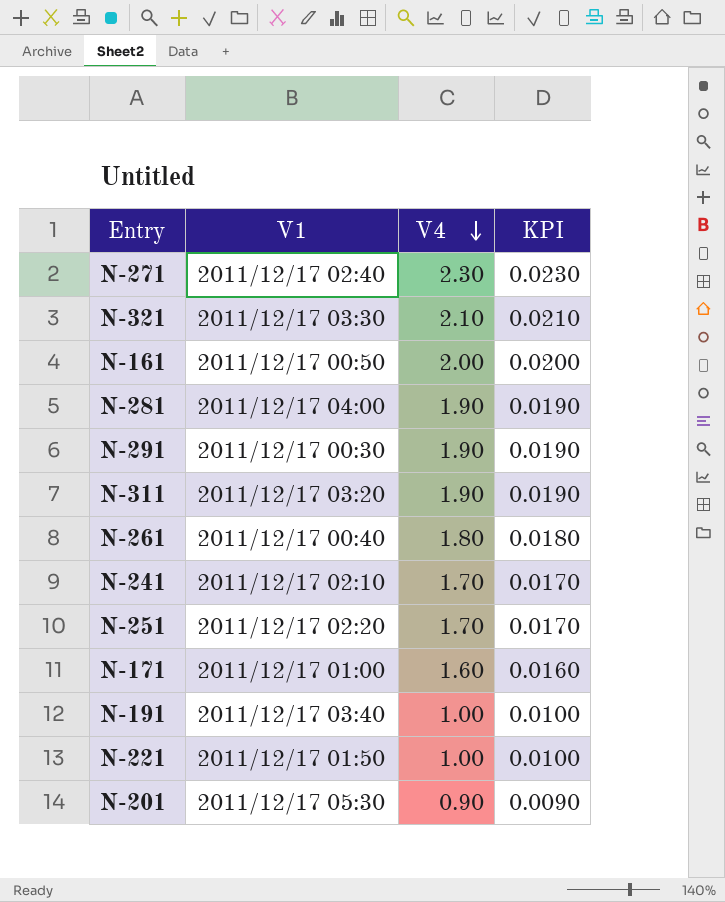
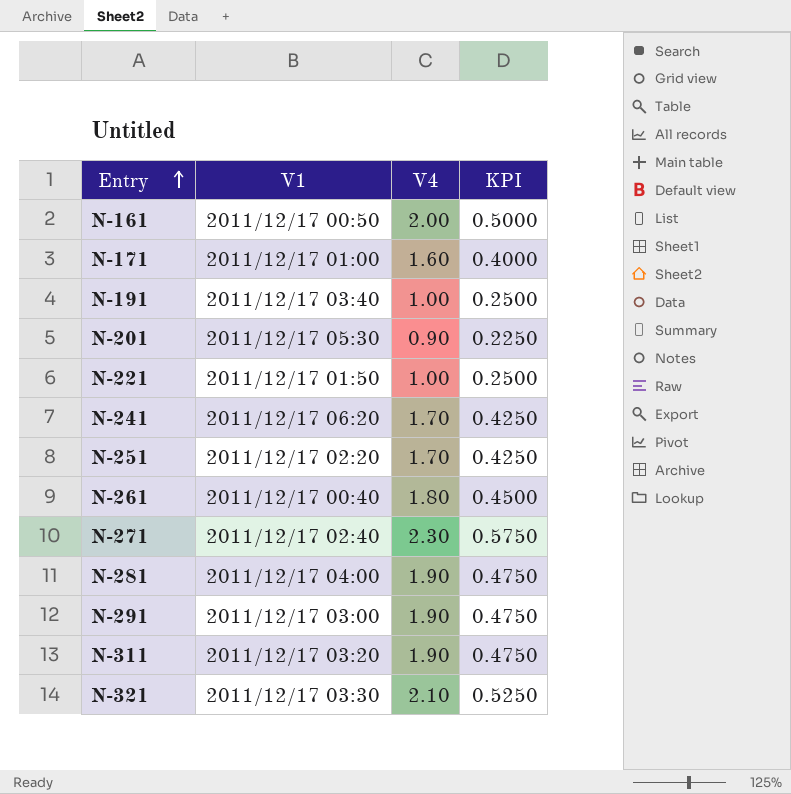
row order: V4 descending -> Entry ascending
column KPI | formula: [V4] * 0.01 -> [V4] * 0.25
N-241 | V1: 2011/12/17 02:10 -> 2011/12/17 06:20
N-291 | V1: 2011/12/17 00:30 -> 2011/12/17 03:00

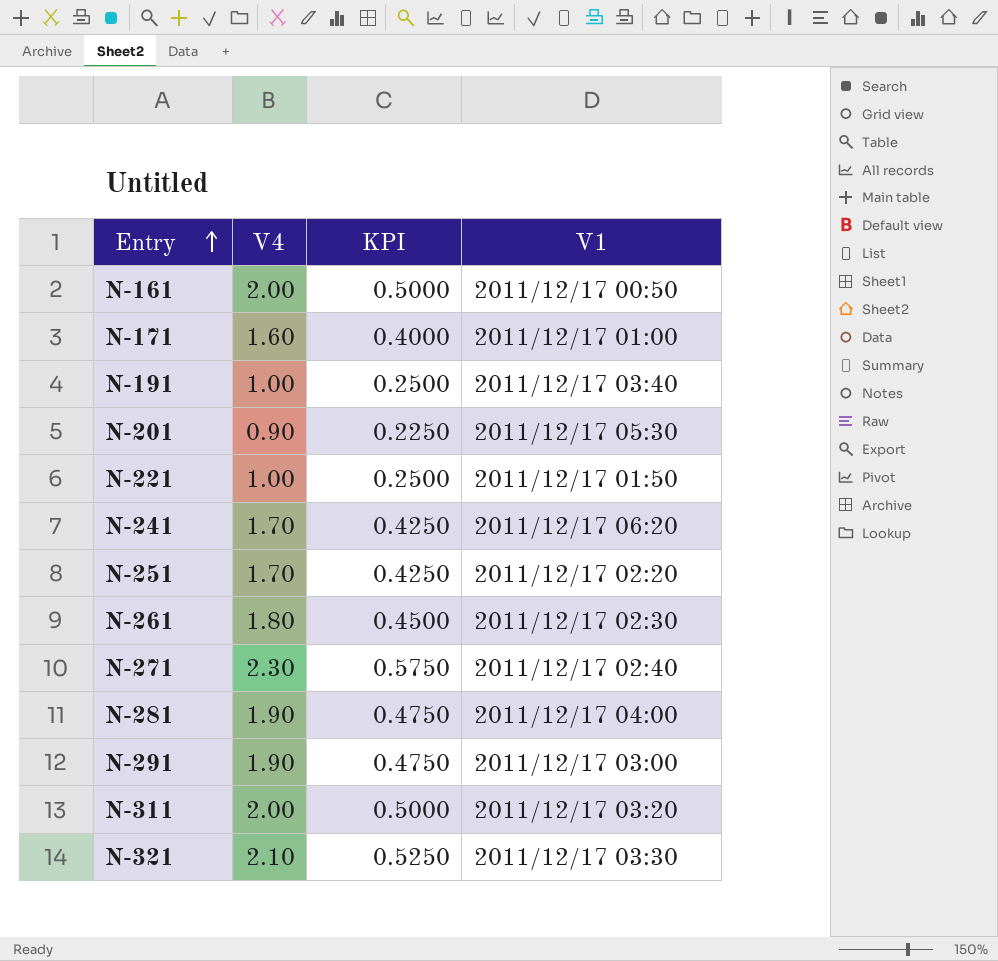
column V1 | position: 2 -> 4
N-261 | V1: 2011/12/17 00:40 -> 2011/12/17 02:30
N-311 | V4: 1.90 -> 2.00
N-311 | KPI: 0.4750 -> 0.5000

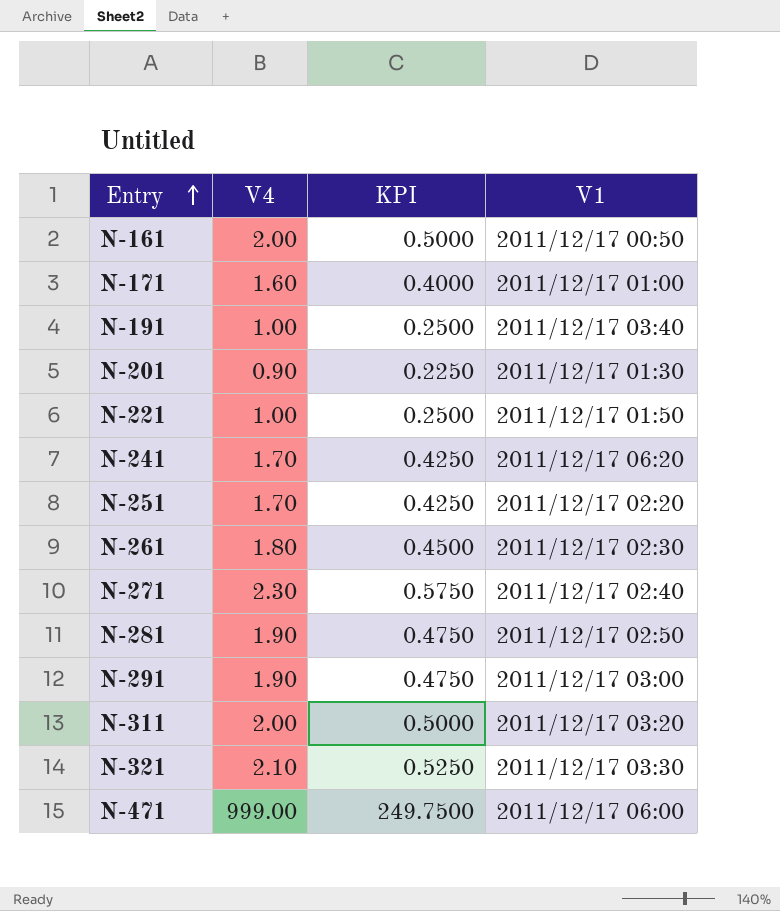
N-201 | V1: 2011/12/17 05:30 -> 2011/12/17 01:30
N-281 | V1: 2011/12/17 04:00 -> 2011/12/17 02:50
row N-471: none -> 999.00 | 249.7500 | 2011/12/17 06:00

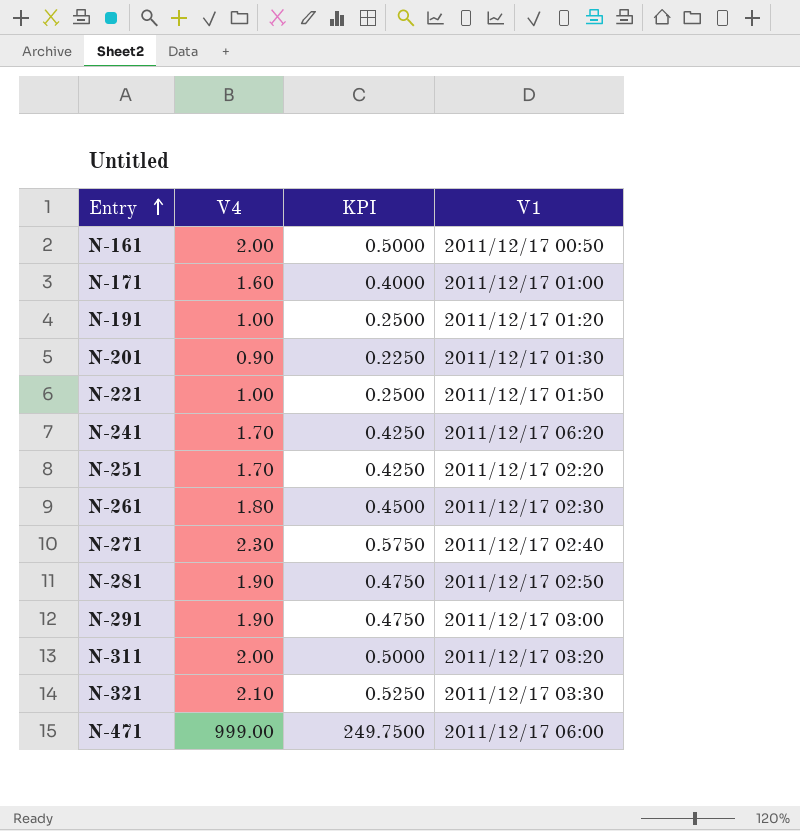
N-191 | V1: 2011/12/17 03:40 -> 2011/12/17 01:20

